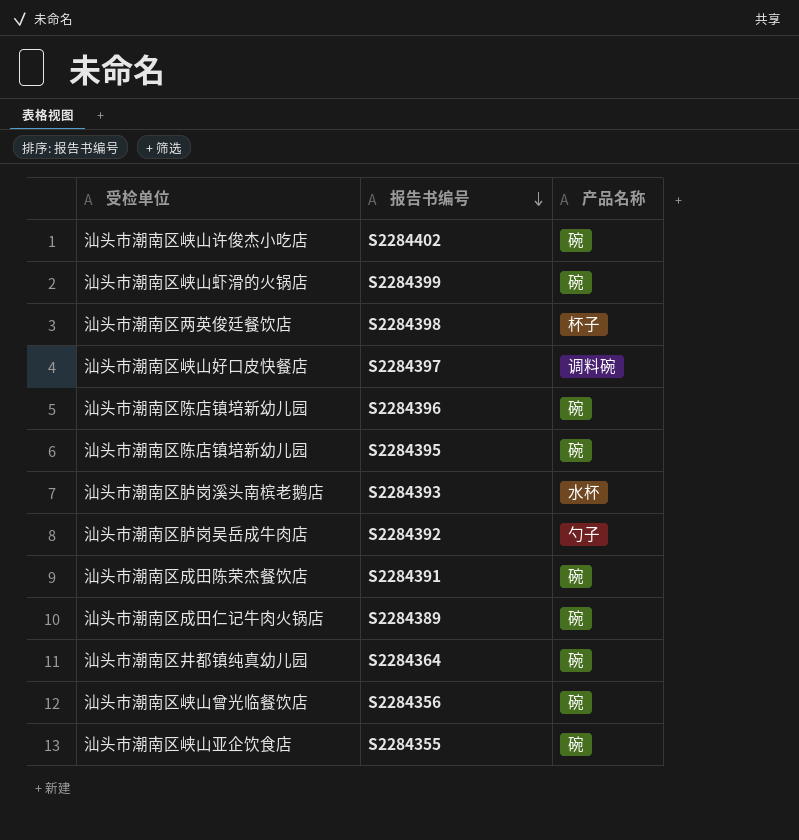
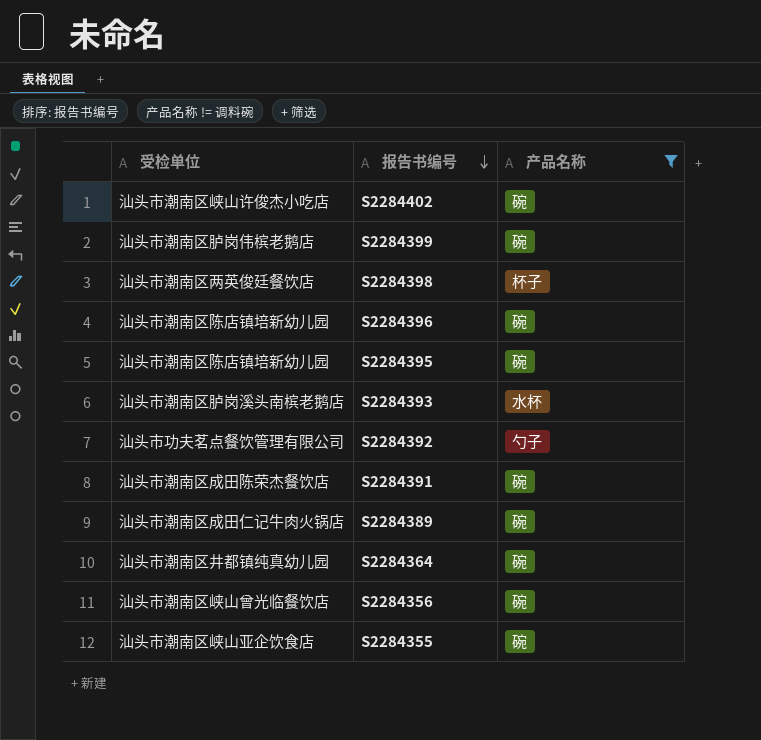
filter: none -> 产品名称 != 调料碗
S2284399 | 受检单位: 汕头市潮南区峡山虾滑的火锅店 -> 汕头市潮南区胪岗伟槟老鹅店
S2284392 | 受检单位: 汕头市潮南区胪岗吴岳成牛肉店 -> 汕头市功夫茗点餐饮管理有限公司

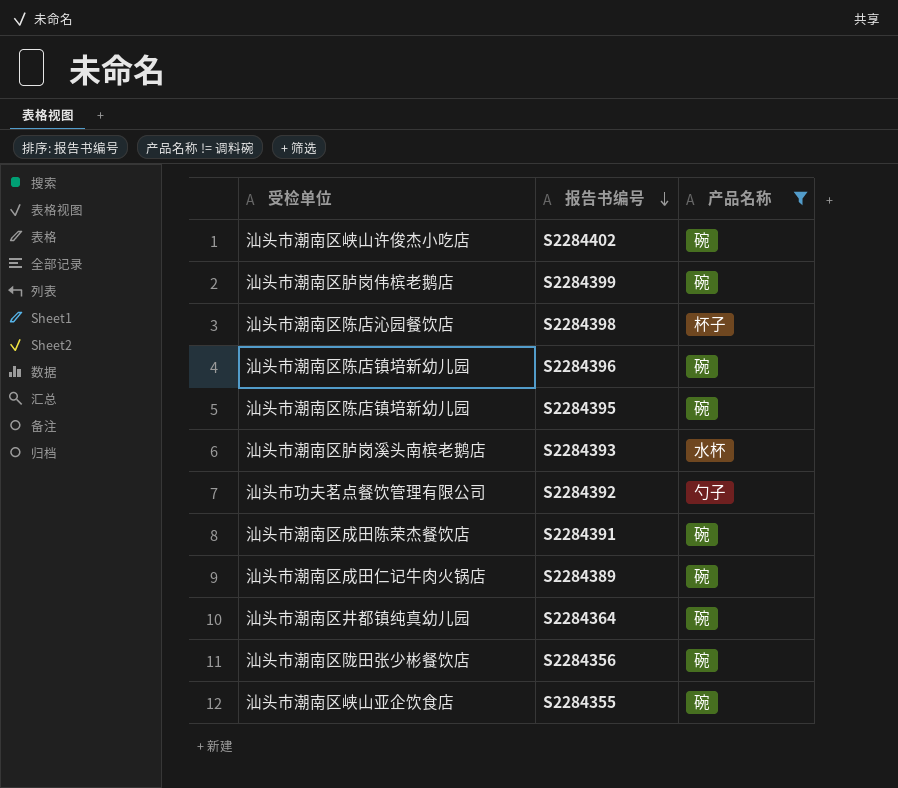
S2284398 | 受检单位: 汕头市潮南区两英俊廷餐饮店 -> 汕头市潮南区陈店沁园餐饮店
S2284356 | 受检单位: 汕头市潮南区峡山曾光临餐饮店 -> 汕头市潮南区陇田张少彬餐饮店

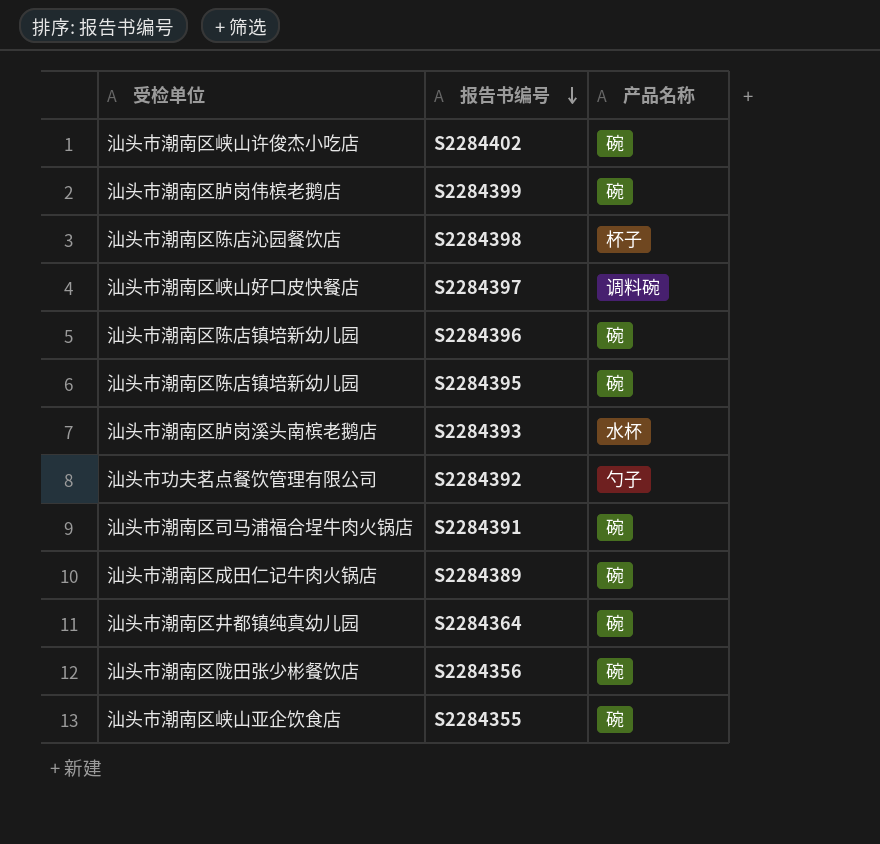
filter: 产品名称 != 调料碗 -> none
S2284391 | 受检单位: 汕头市潮南区成田陈荣杰餐饮店 -> 汕头市潮南区司马浦福合埕牛肉火锅店

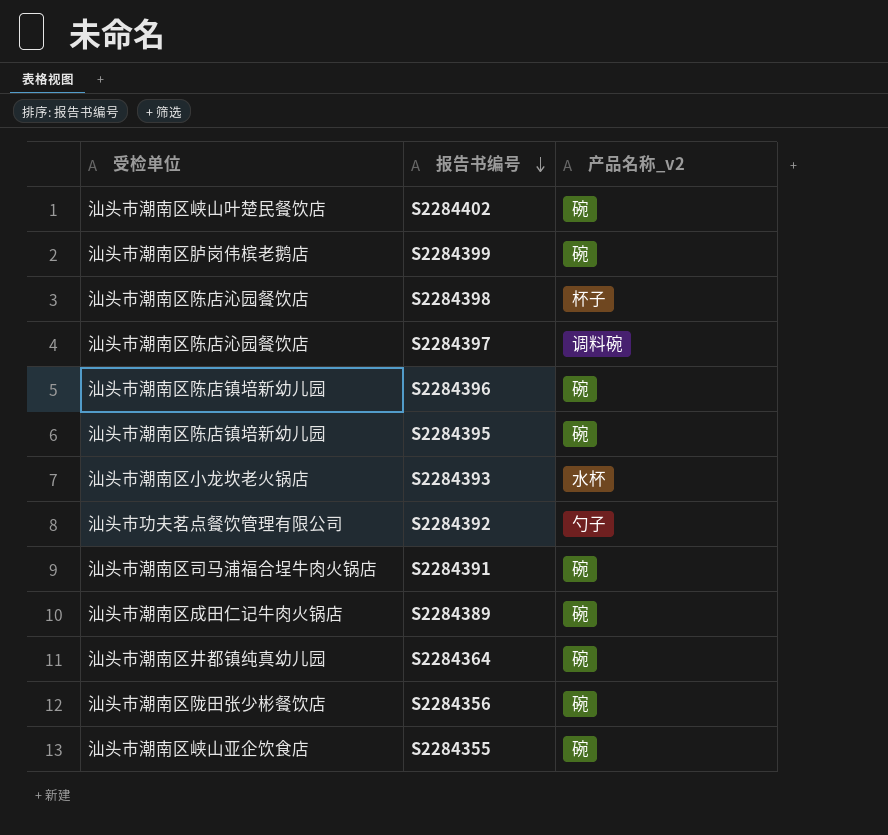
column name: 产品名称 -> 产品名称_v2
S2284402 | 受检单位: 汕头市潮南区峡山许俊杰小吃店 -> 汕头市潮南区峡山叶楚民餐饮店
S2284397 | 受检单位: 汕头市潮南区峡山好口皮快餐店 -> 汕头市潮南区陈店沁园餐饮店
S2284393 | 受检单位: 汕头市潮南区胪岗溪头南槟老鹅店 -> 汕头市潮南区小龙坎老火锅店

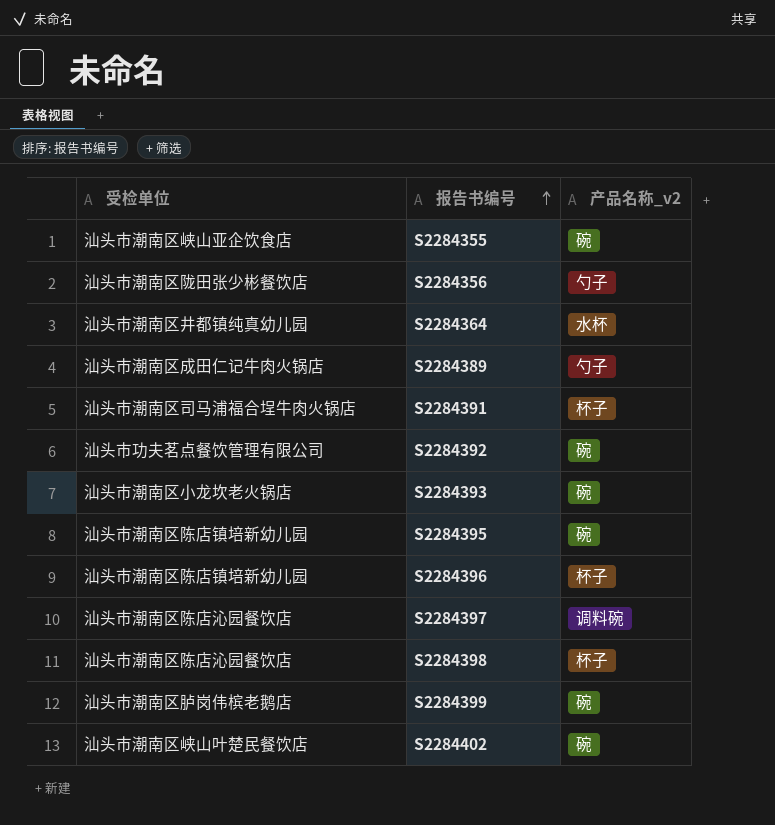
row order: 报告书编号 descending -> 报告书编号 ascending
S2284356 | 产品名称_v2: 碗 -> 勺子
S2284364 | 产品名称_v2: 碗 -> 水杯
S2284389 | 产品名称_v2: 碗 -> 勺子
S2284391 | 产品名称_v2: 碗 -> 杯子
S2284392 | 产品名称_v2: 勺子 -> 碗
S2284393 | 产品名称_v2: 水杯 -> 碗
S2284396 | 产品名称_v2: 碗 -> 杯子

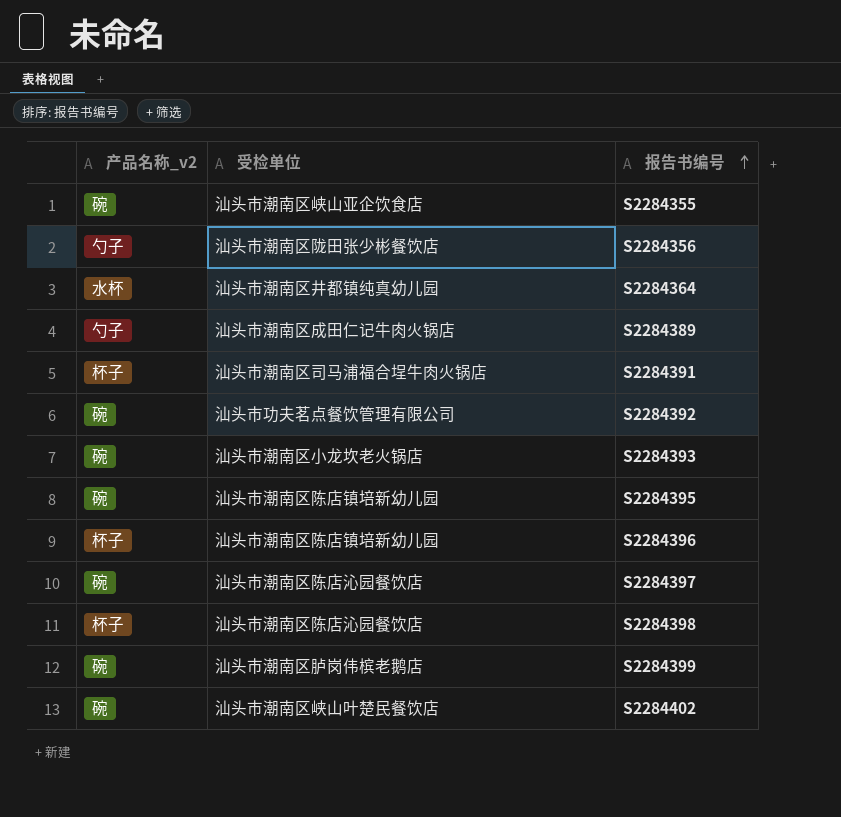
column 产品名称_v2 | position: 3 -> 1
S2284397 | 产品名称_v2: 调料碗 -> 碗

